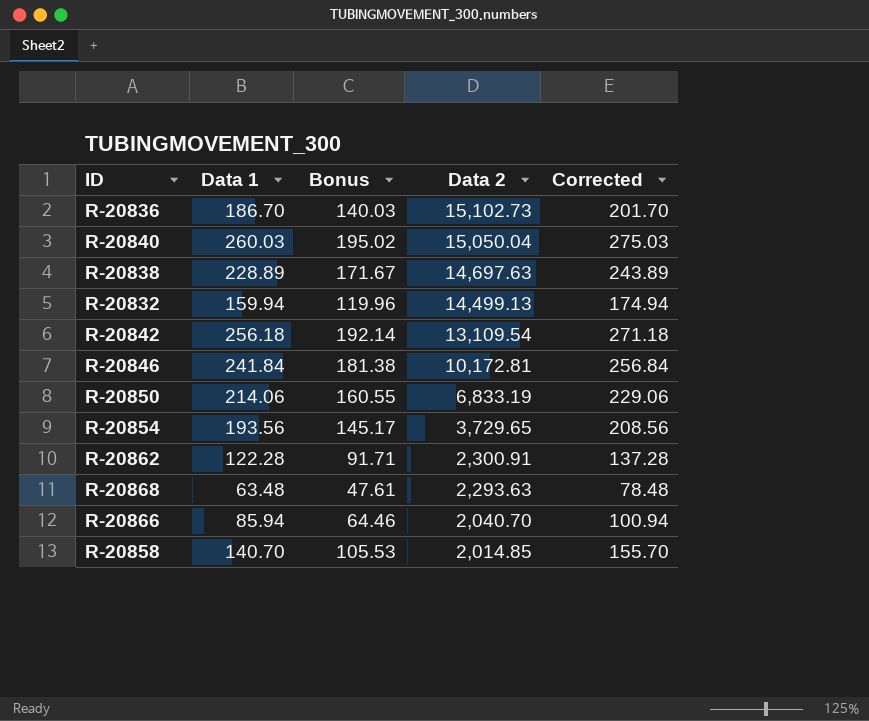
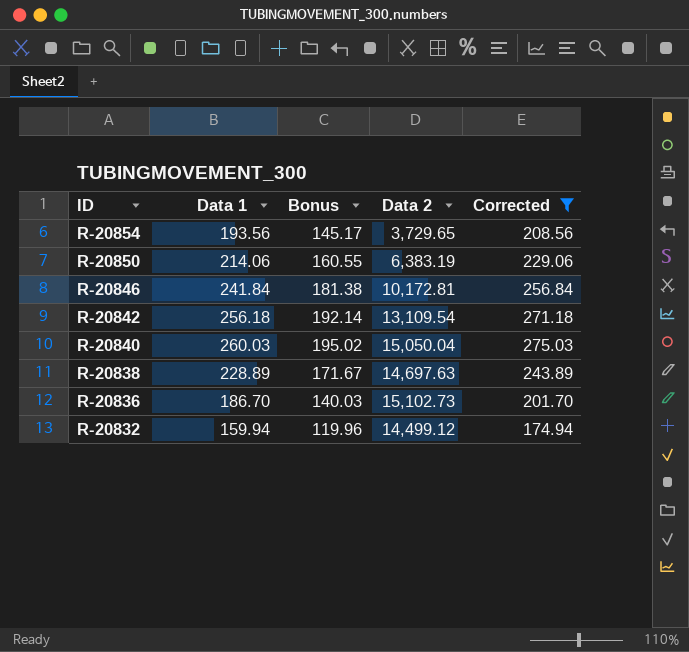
filter: none -> Corrected >= 174.94
row order: Data 2 descending -> ID descending
R-20850 | Data 2: 6,833.19 -> 6,383.19
R-20832 | Data 2: 14,499.13 -> 14,499.12

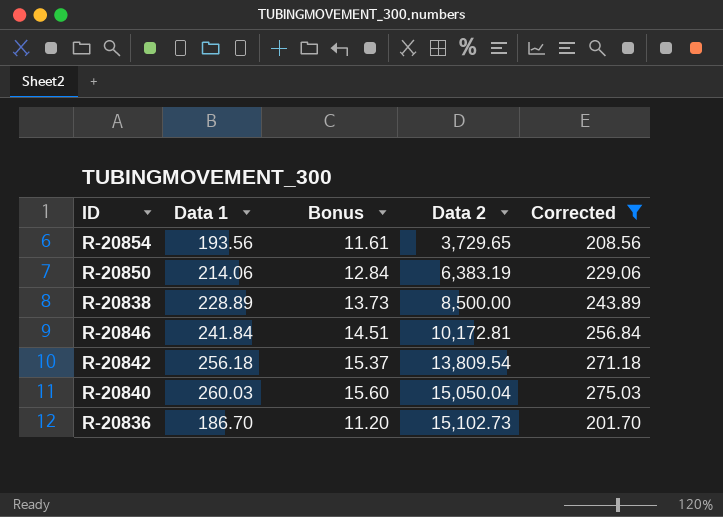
row order: ID descending -> Data 2 ascending
column Bonus | formula: [Data 1] * 0.75 -> [Data 1] * 0.06
row R-20832: 159.94 | 119.96 | 14,499.12 | 174.94 -> none
R-20838 | Data 2: 14,697.63 -> 8,500.00
R-20842 | Data 2: 13,109.54 -> 13,809.54

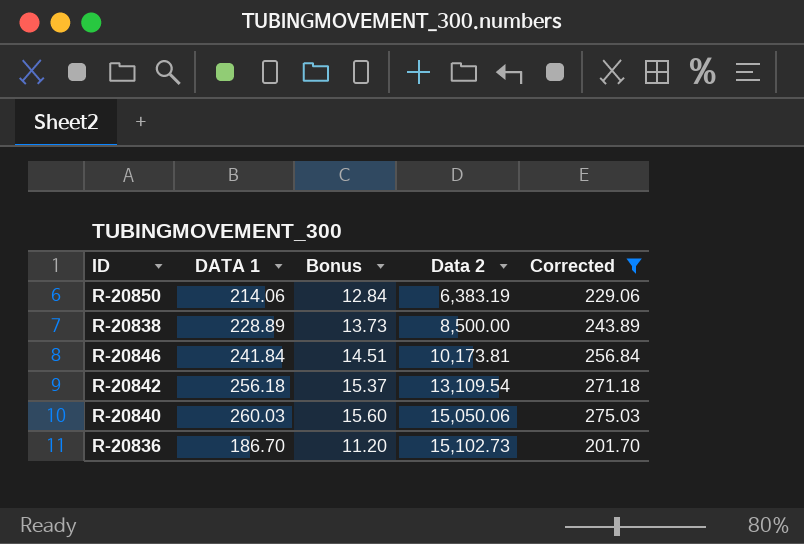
column name: Data 1 -> DATA 1
row R-20854: 193.56 | 11.61 | 3,729.65 | 208.56 -> none
R-20846 | Data 2: 10,172.81 -> 10,173.81
R-20842 | Data 2: 13,809.54 -> 13,109.54
R-20840 | Data 2: 15,050.04 -> 15,050.06

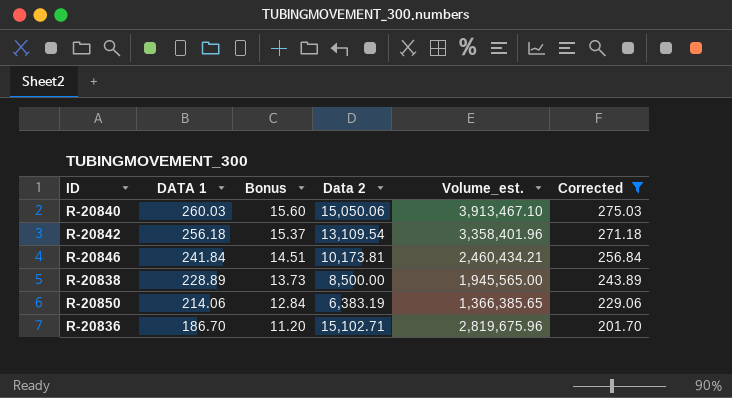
row order: Data 2 ascending -> DATA 1 descending
column Volume_est. | formula: none -> [DATA 1] * [Data 2]
R-20836 | Data 2: 15,102.73 -> 15,102.71

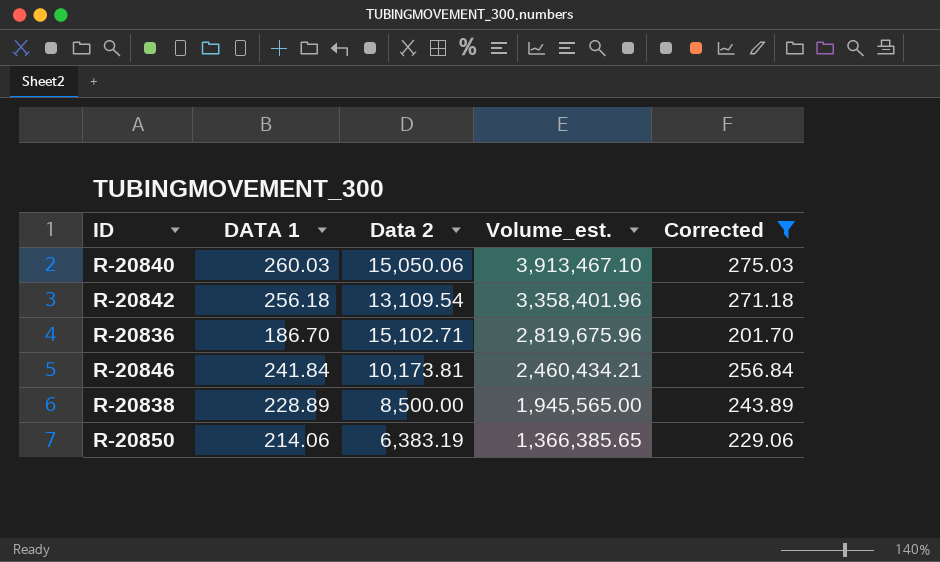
row order: DATA 1 descending -> Volume_est. descending
column Bonus | formula: [DATA 1] * 0.06 -> none

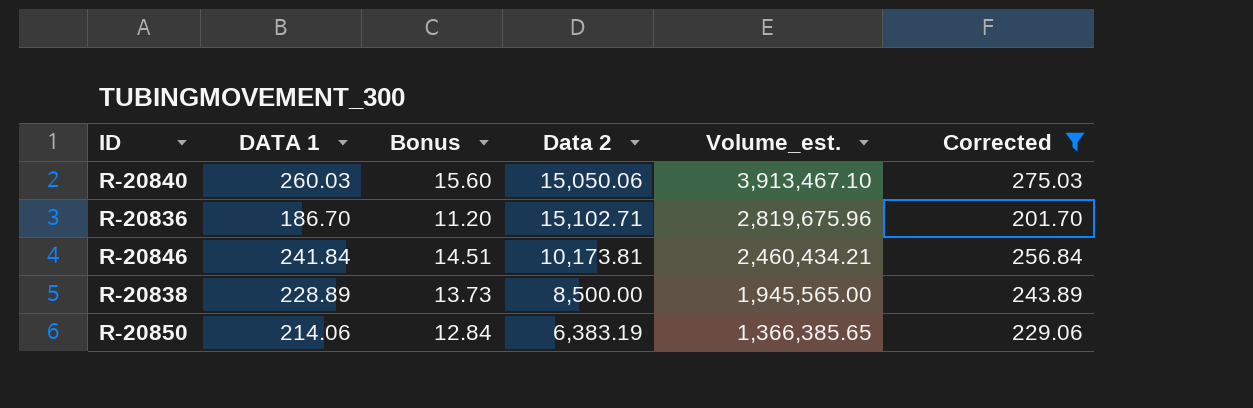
column Bonus | formula: none -> [DATA 1] * 0.06
row R-20842: 256.18 | 13,109.54 | 3,358,401.96 | 271.18 -> none

